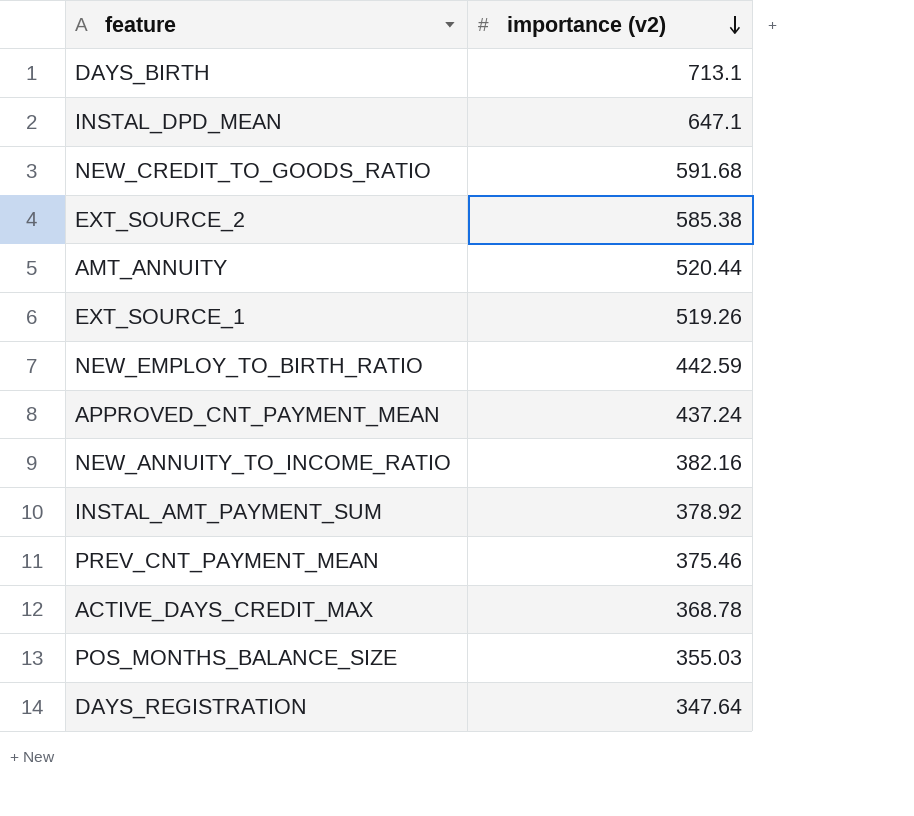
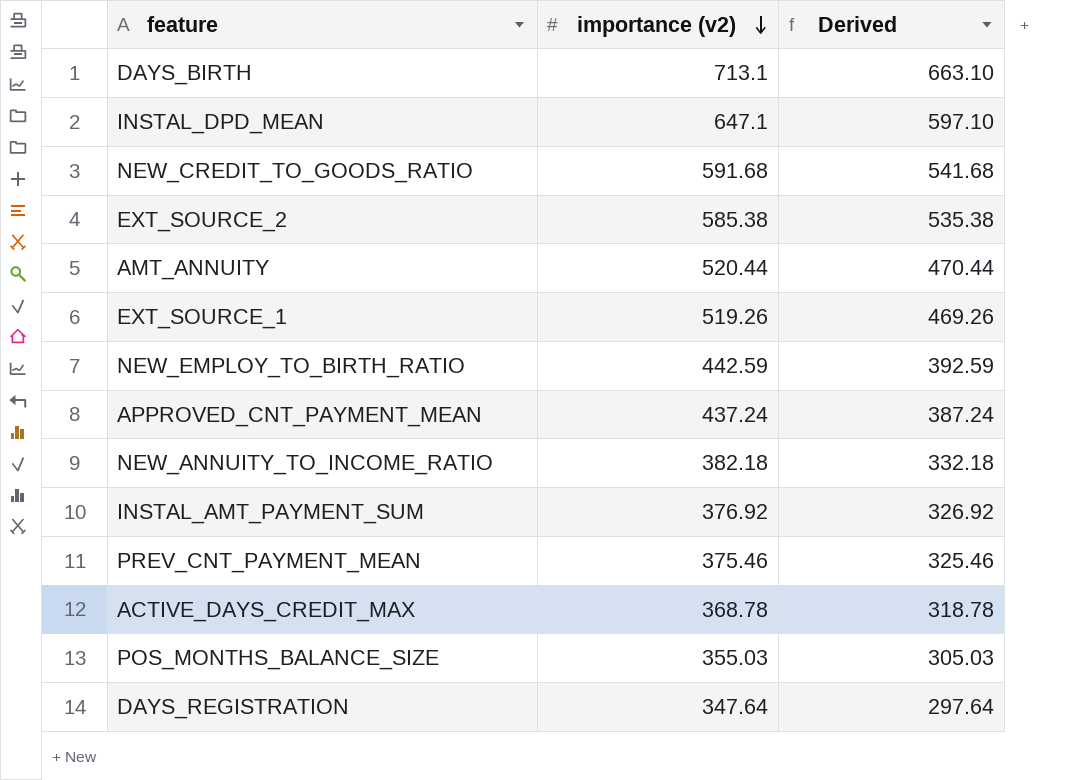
column Derived | formula: none -> [importance (v2)] - 50
NEW_ANNUITY_TO_INCOME_RATIO | importance (v2): 382.16 -> 382.18
INSTAL_AMT_PAYMENT_SUM | importance (v2): 378.92 -> 376.92

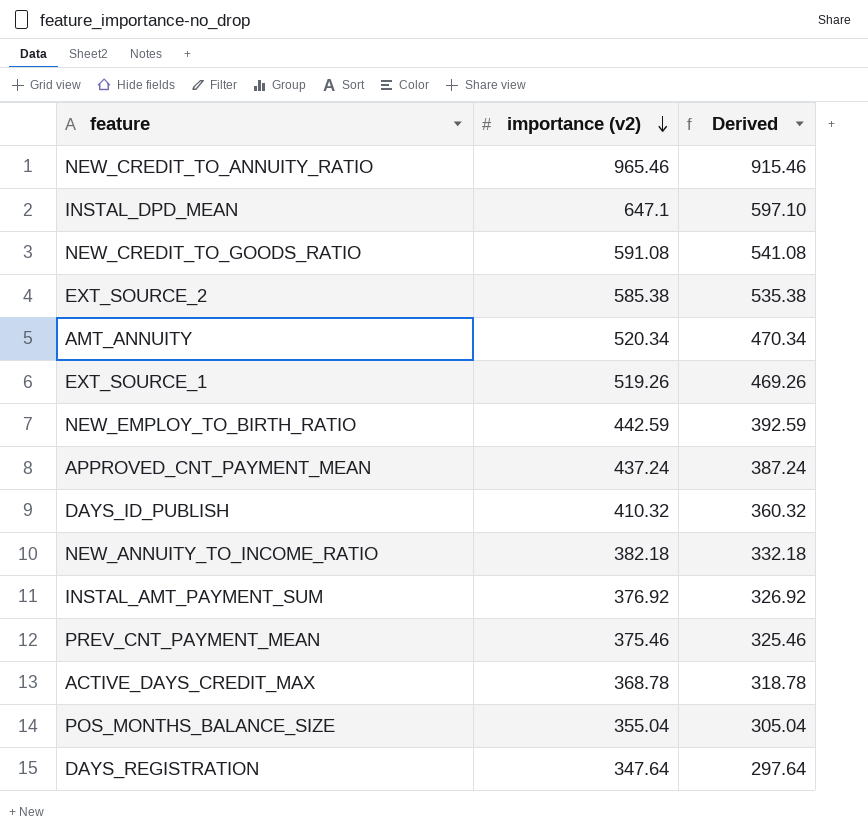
row DAYS_BIRTH: 713.1 | 663.10 -> none
row NEW_CREDIT_TO_ANNUITY_RATIO: none -> 965.46 | 915.46
NEW_CREDIT_TO_GOODS_RATIO | importance (v2): 591.68 -> 591.08
NEW_CREDIT_TO_GOODS_RATIO | Derived: 541.68 -> 541.08
AMT_ANNUITY | importance (v2): 520.44 -> 520.34
AMT_ANNUITY | Derived: 470.44 -> 470.34
row DAYS_ID_PUBLISH: none -> 410.32 | 360.32
POS_MONTHS_BALANCE_SIZE | importance (v2): 355.03 -> 355.04
POS_MONTHS_BALANCE_SIZE | Derived: 305.03 -> 305.04

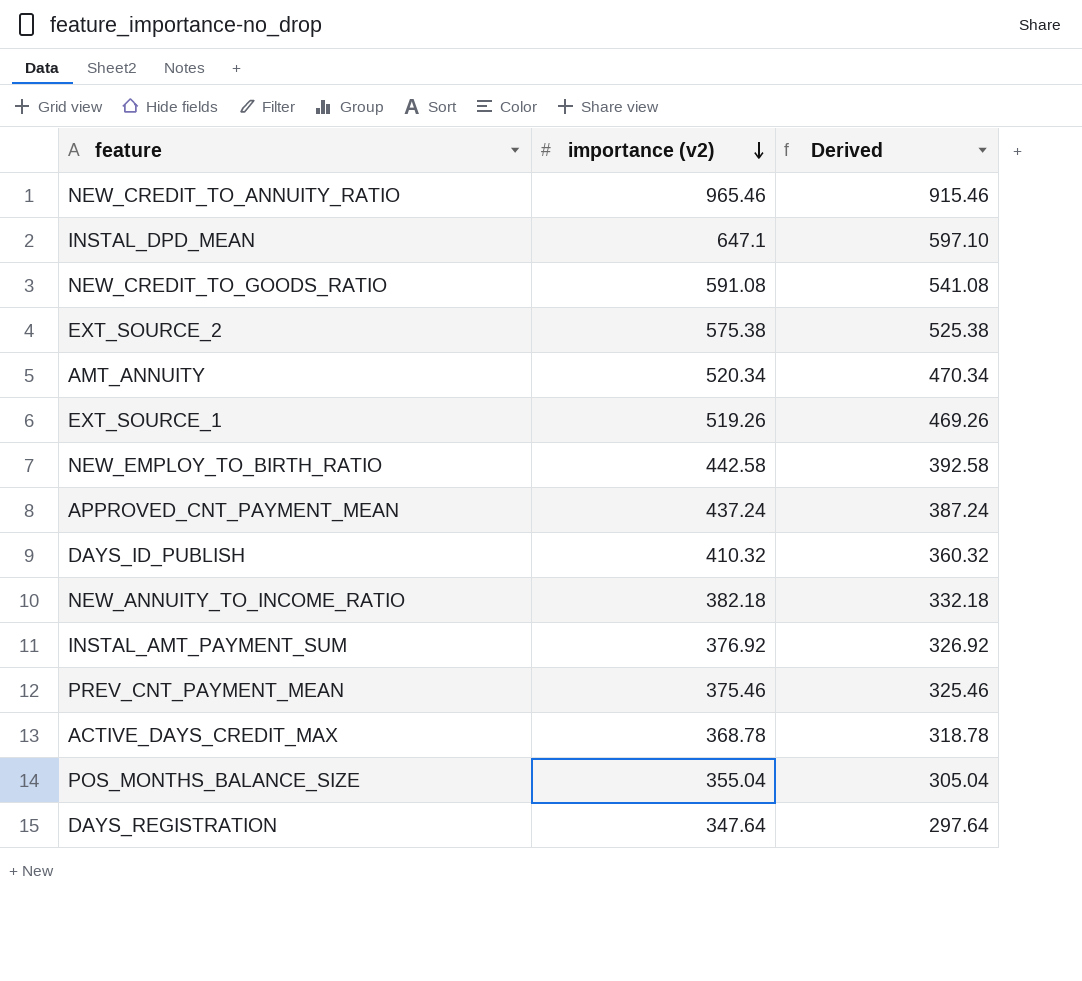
EXT_SOURCE_2 | importance (v2): 585.38 -> 575.38
EXT_SOURCE_2 | Derived: 535.38 -> 525.38
NEW_EMPLOY_TO_BIRTH_RATIO | importance (v2): 442.59 -> 442.58
NEW_EMPLOY_TO_BIRTH_RATIO | Derived: 392.59 -> 392.58

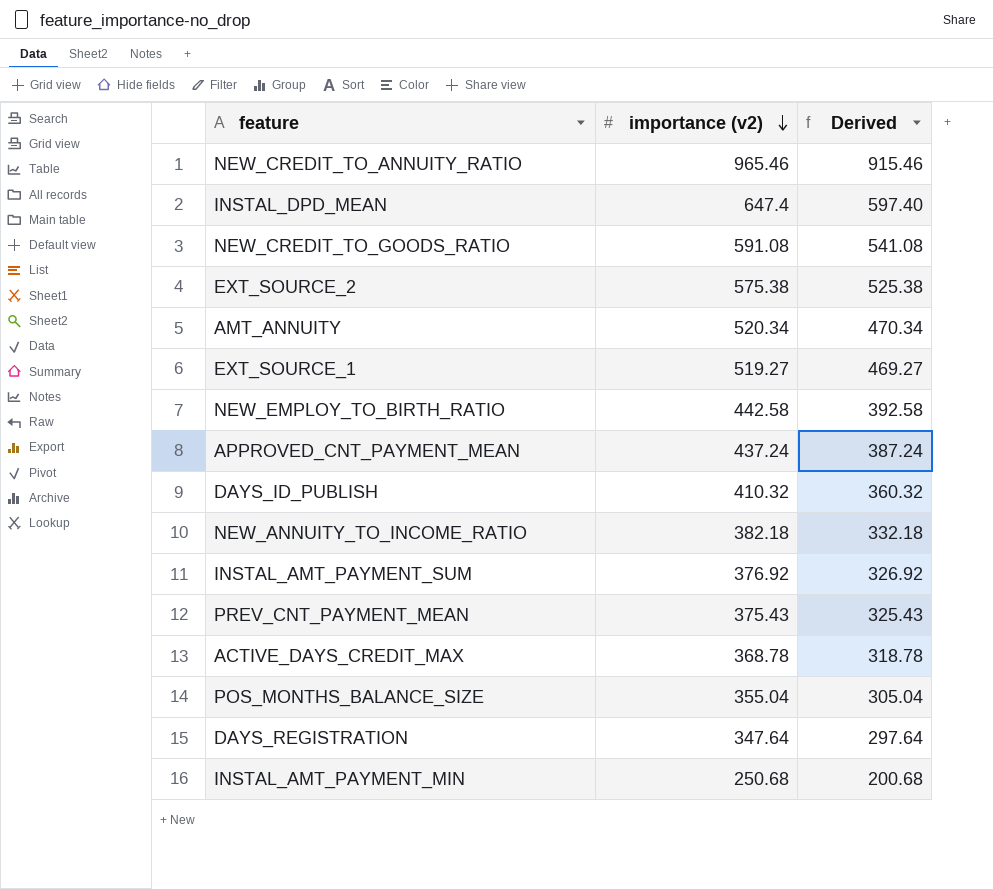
INSTAL_DPD_MEAN | importance (v2): 647.1 -> 647.4
INSTAL_DPD_MEAN | Derived: 597.10 -> 597.40
EXT_SOURCE_1 | importance (v2): 519.26 -> 519.27
EXT_SOURCE_1 | Derived: 469.26 -> 469.27
PREV_CNT_PAYMENT_MEAN | importance (v2): 375.46 -> 375.43
PREV_CNT_PAYMENT_MEAN | Derived: 325.46 -> 325.43
row INSTAL_AMT_PAYMENT_MIN: none -> 250.68 | 200.68

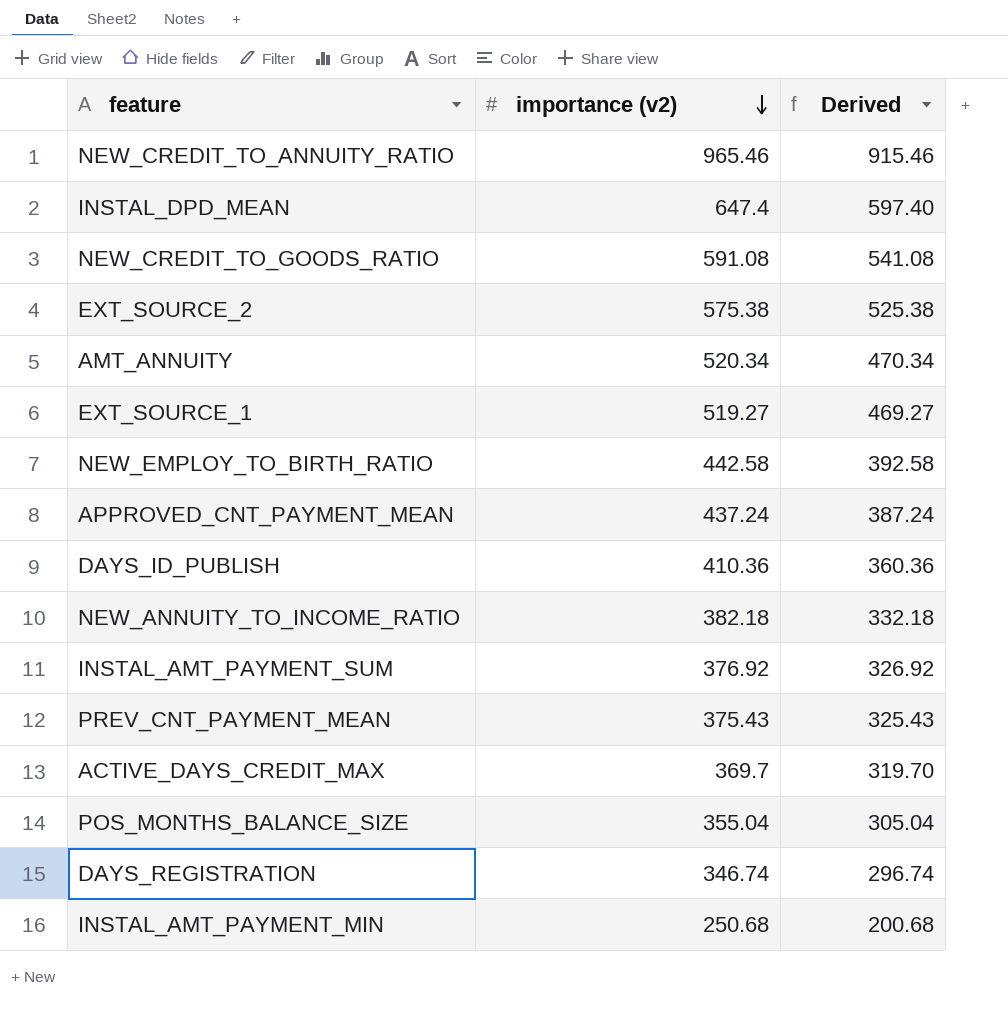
DAYS_ID_PUBLISH | importance (v2): 410.32 -> 410.36
DAYS_ID_PUBLISH | Derived: 360.32 -> 360.36
ACTIVE_DAYS_CREDIT_MAX | importance (v2): 368.78 -> 369.7
ACTIVE_DAYS_CREDIT_MAX | Derived: 318.78 -> 319.70
DAYS_REGISTRATION | importance (v2): 347.64 -> 346.74
DAYS_REGISTRATION | Derived: 297.64 -> 296.74

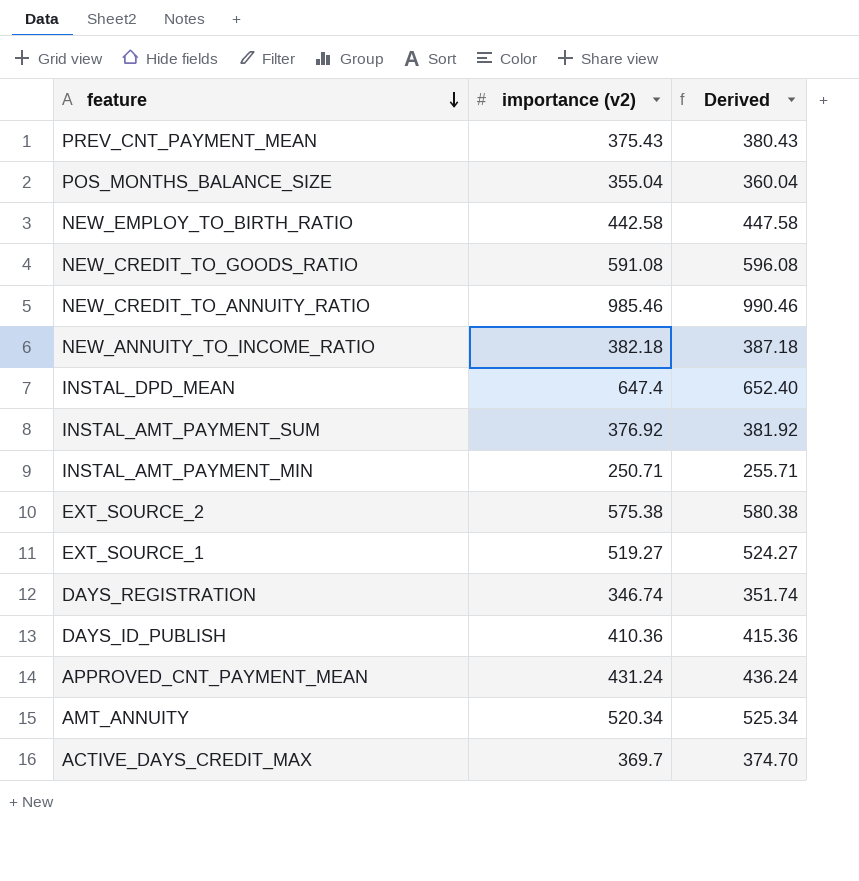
row order: importance (v2) descending -> feature descending
column Derived | formula: [importance (v2)] - 50 -> [importance (v2)] + 5
NEW_CREDIT_TO_ANNUITY_RATIO | importance (v2): 965.46 -> 985.46
INSTAL_AMT_PAYMENT_MIN | importance (v2): 250.68 -> 250.71
APPROVED_CNT_PAYMENT_MEAN | importance (v2): 437.24 -> 431.24

